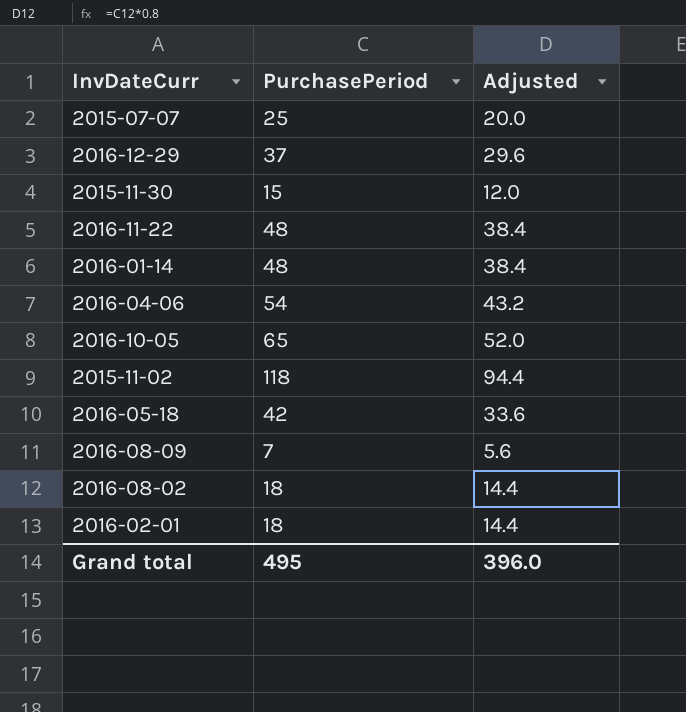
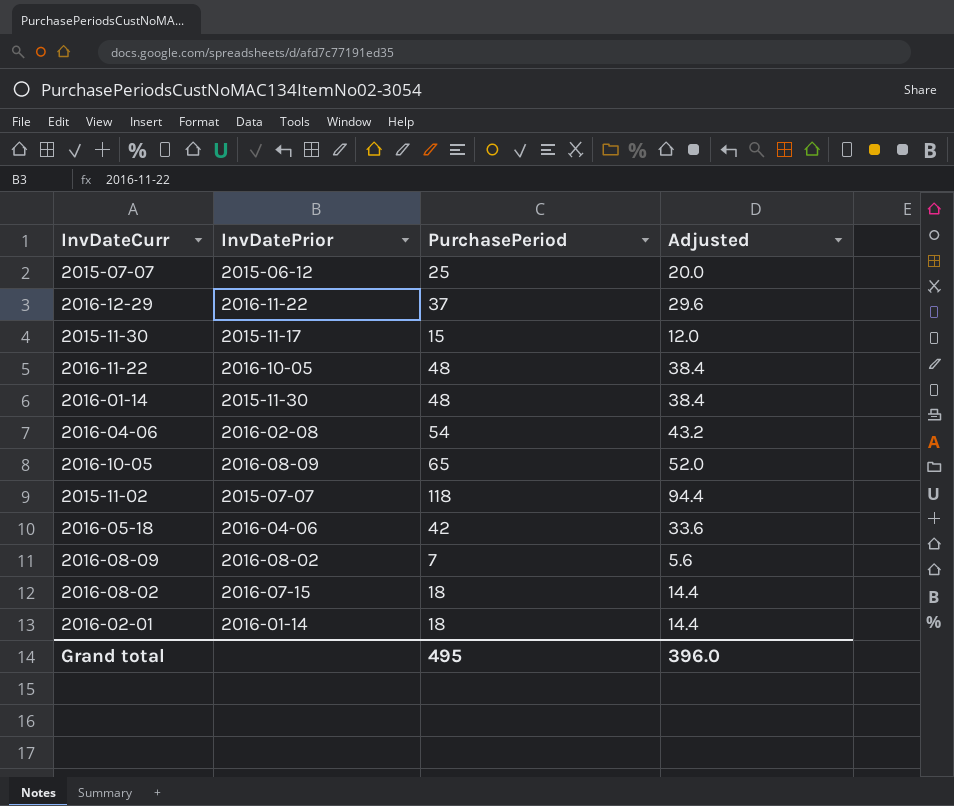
column InvDatePrior | position: none -> 2

